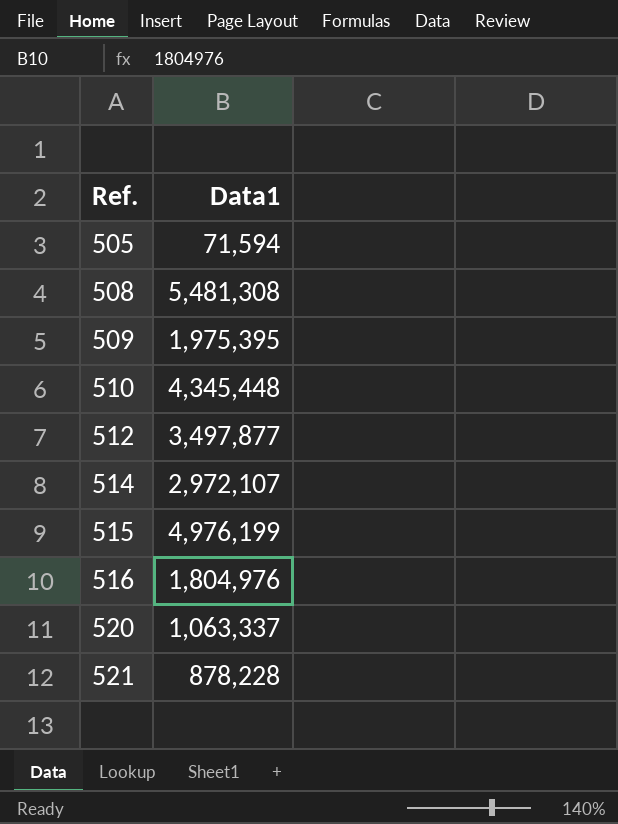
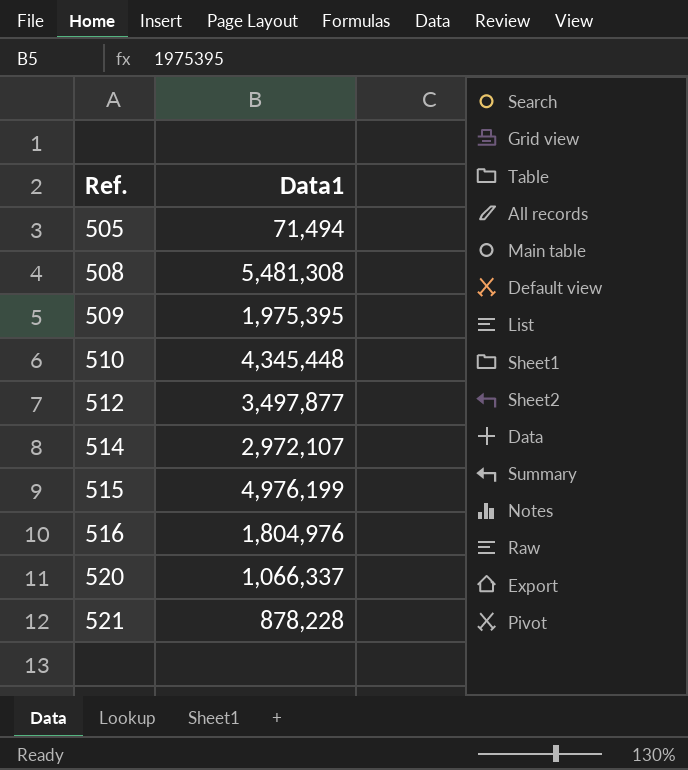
505 | Data1: 71,594 -> 71,494
520 | Data1: 1,063,337 -> 1,066,337

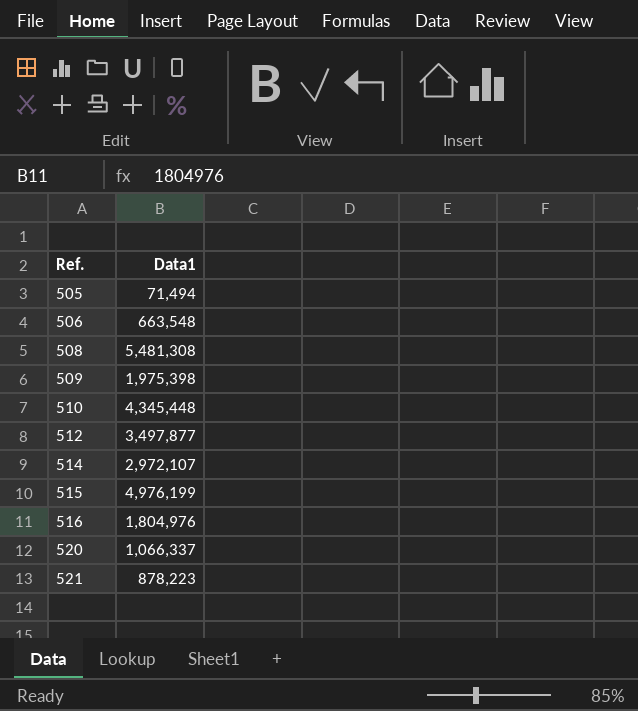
row 506: none -> 663,548
509 | Data1: 1,975,395 -> 1,975,398
521 | Data1: 878,228 -> 878,223

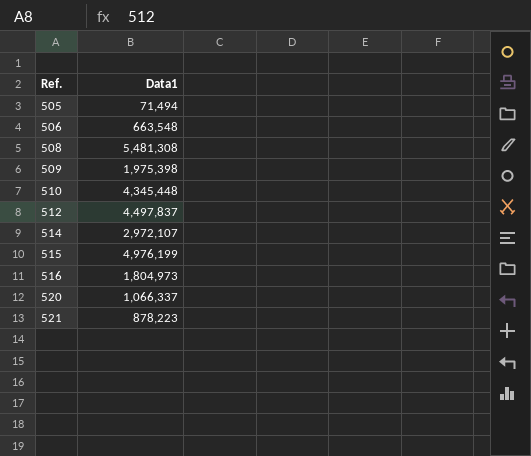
512 | Data1: 3,497,877 -> 4,497,837
516 | Data1: 1,804,976 -> 1,804,973

